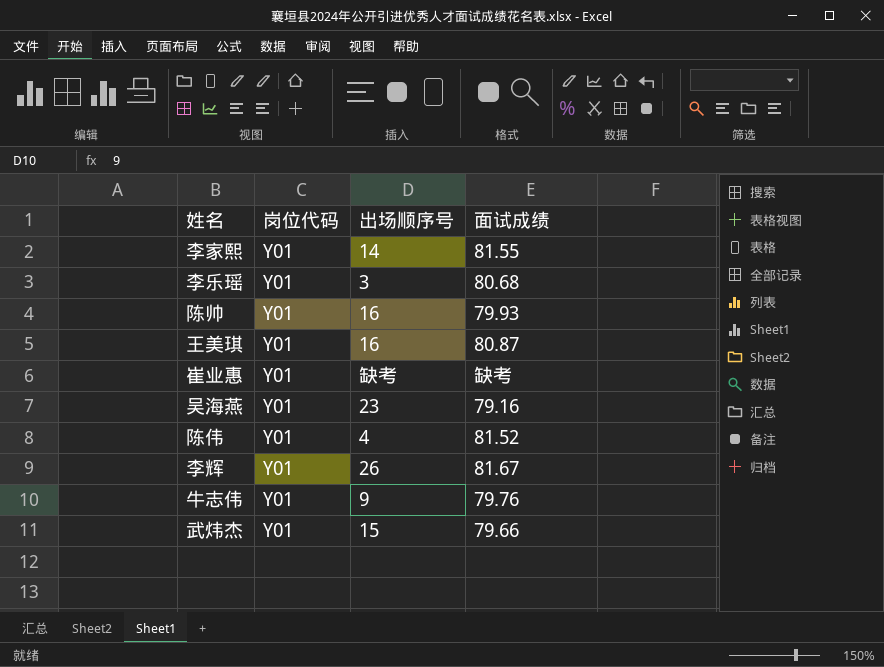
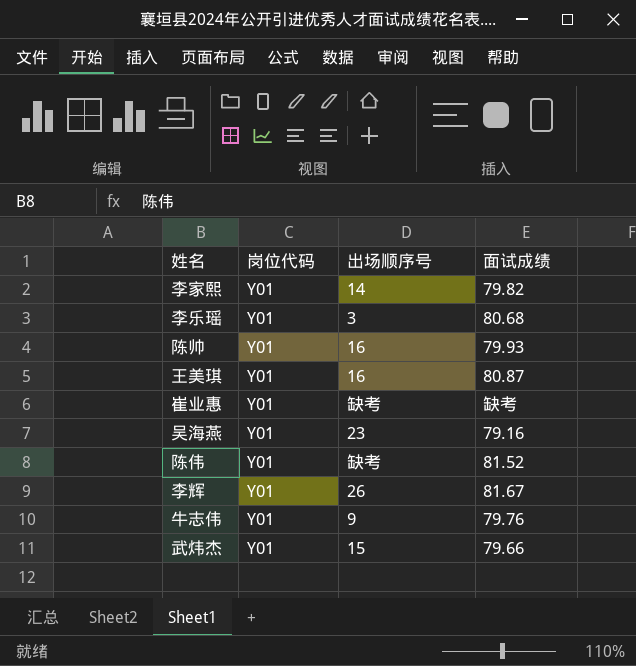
李家熙 | 面试成绩: 81.55 -> 79.82
陈伟 | 出场顺序号: 4 -> 缺考

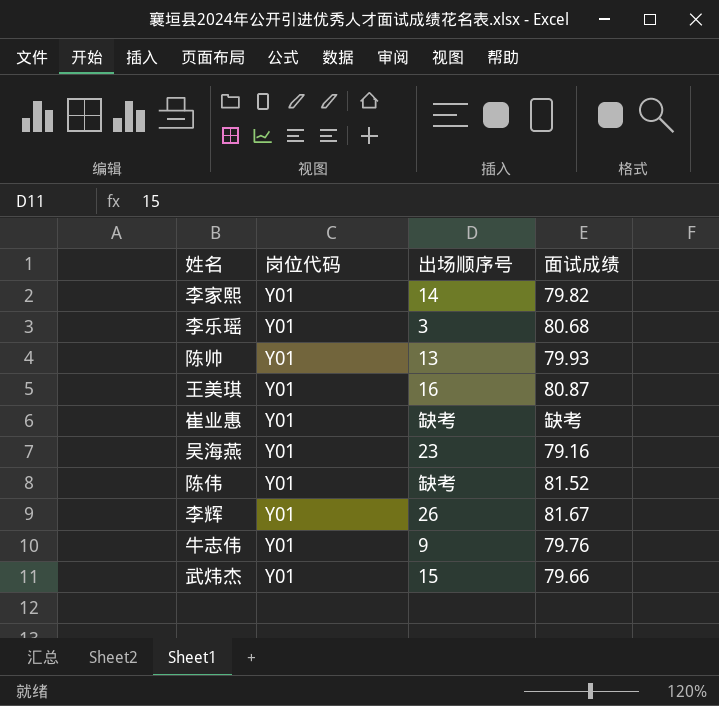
陈帅 | 出场顺序号: 16 -> 13

